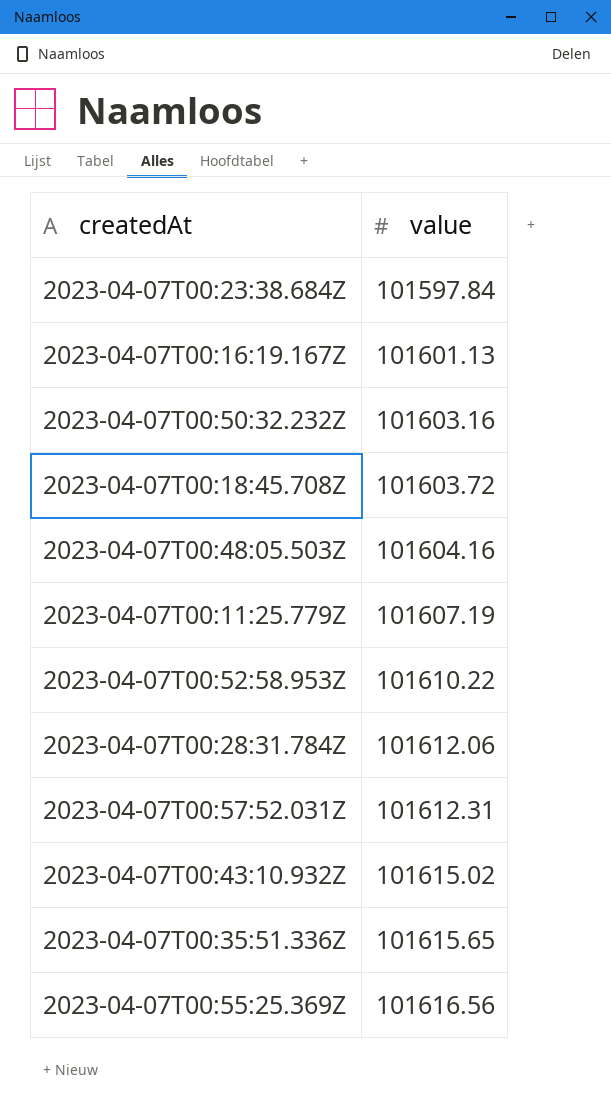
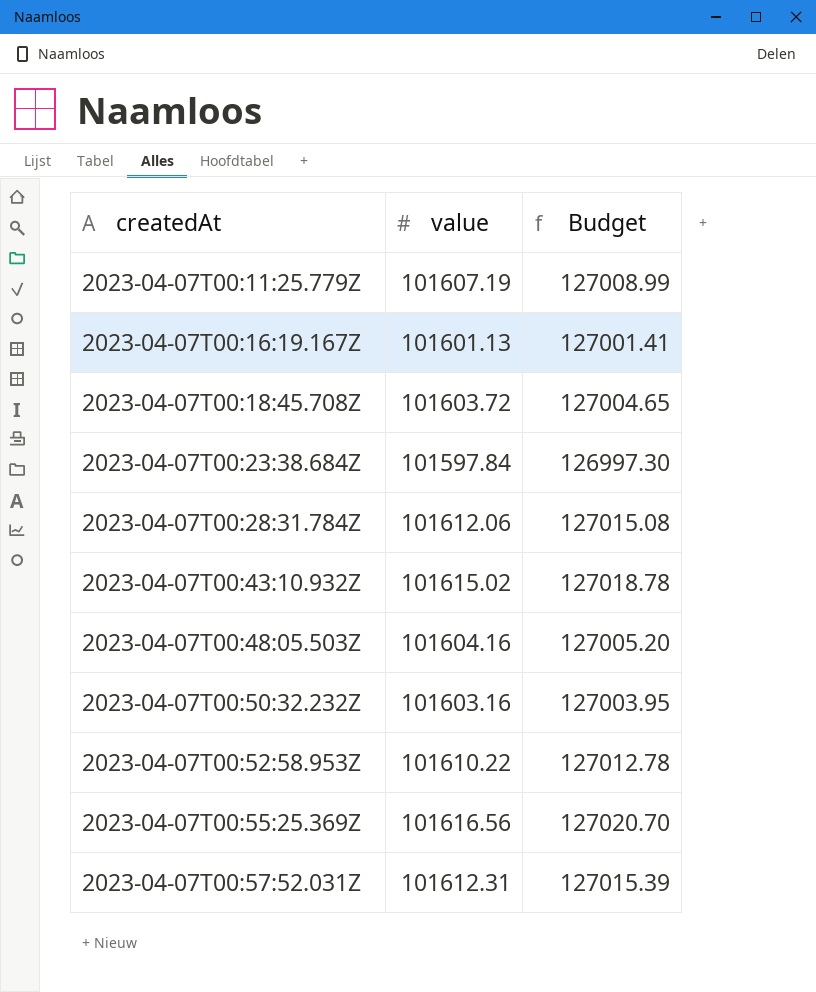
row order: value ascending -> createdAt ascending
column Budget | formula: none -> [value] * 1.25
row 2023-04-07T00:35:51.336Z: 101615.65 -> none

